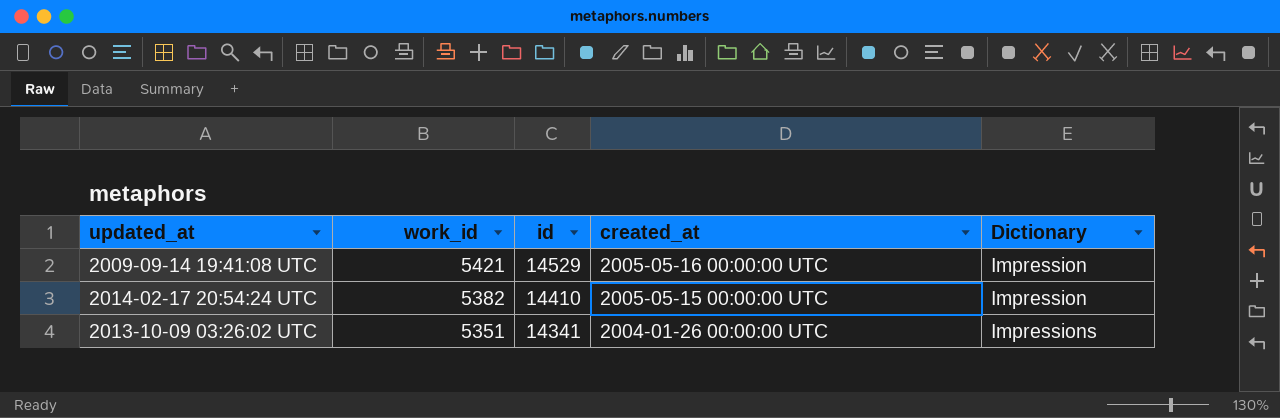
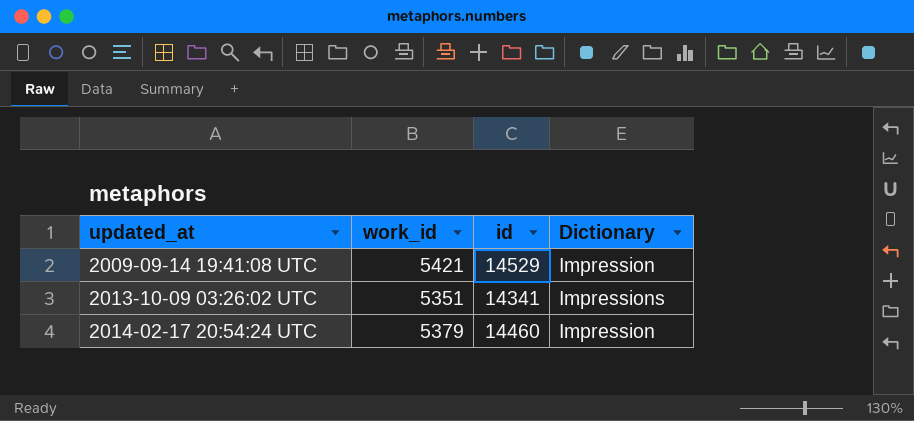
row order: work_id descending -> updated_at ascending
column created_at | position: 4 -> none
2014-02-17 20:54:24 UTC | work_id: 5382 -> 5379
2014-02-17 20:54:24 UTC | id: 14410 -> 14460

